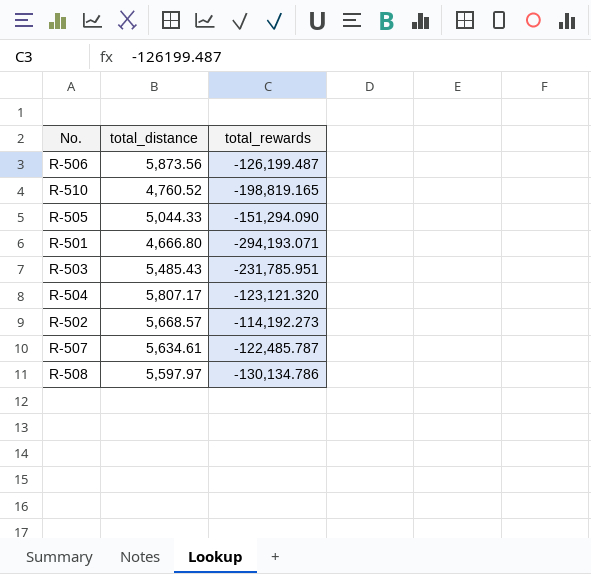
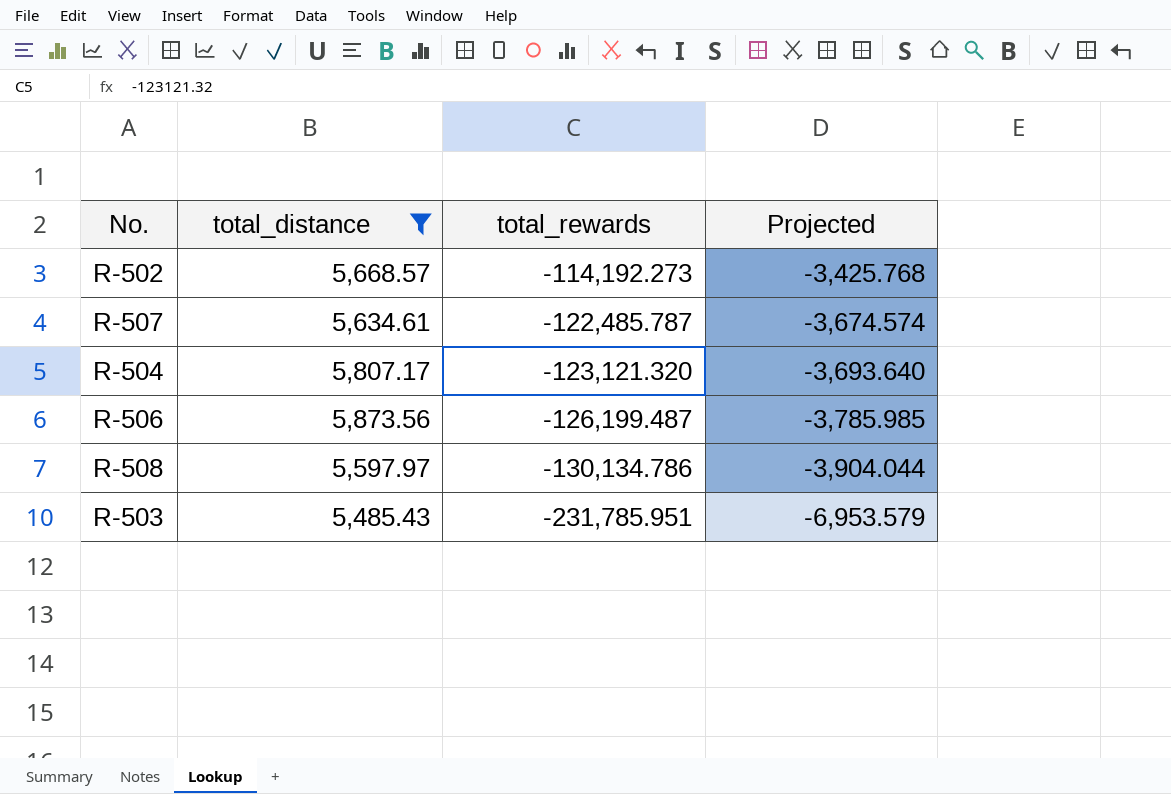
filter: none -> total_distance >= 5,485.43
row order: none -> total_rewards descending
column Projected | formula: none -> [total_rewards] * 0.03

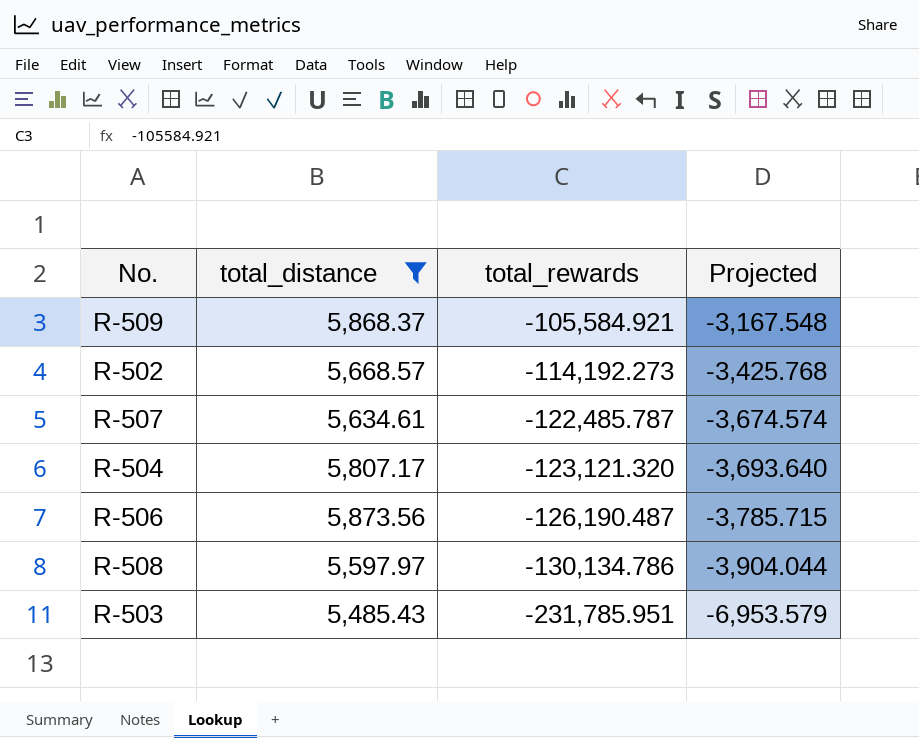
row R-509: none -> 5,868.37 | -105,584.921 | -3,167.548
R-506 | total_rewards: -126,199.487 -> -126,190.487
R-506 | Projected: -3,785.985 -> -3,785.715

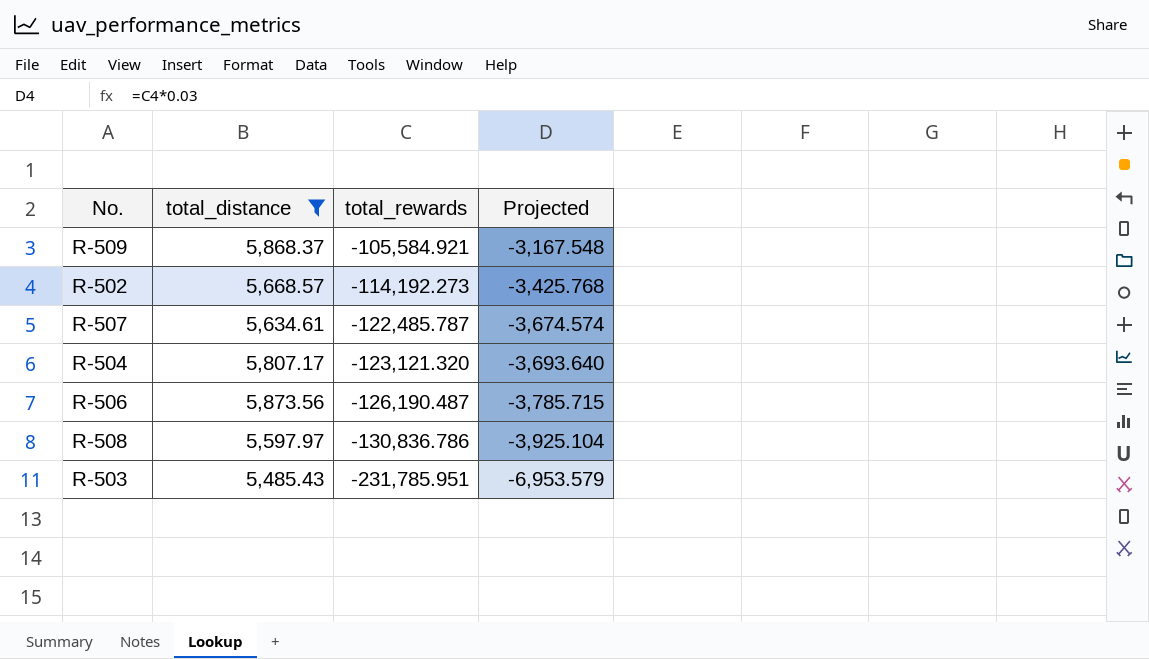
R-508 | total_rewards: -130,134.786 -> -130,836.786
R-508 | Projected: -3,904.044 -> -3,925.104

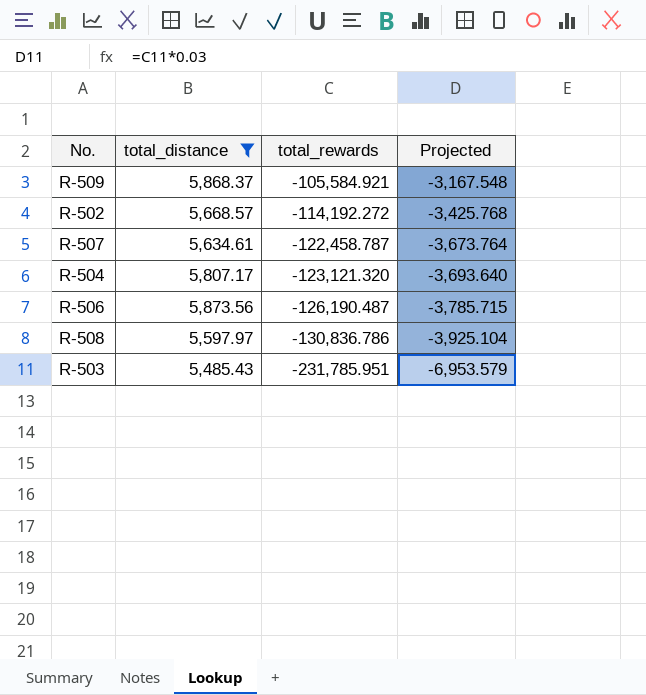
R-502 | total_rewards: -114,192.273 -> -114,192.272
R-507 | total_rewards: -122,485.787 -> -122,458.787
R-507 | Projected: -3,674.574 -> -3,673.764

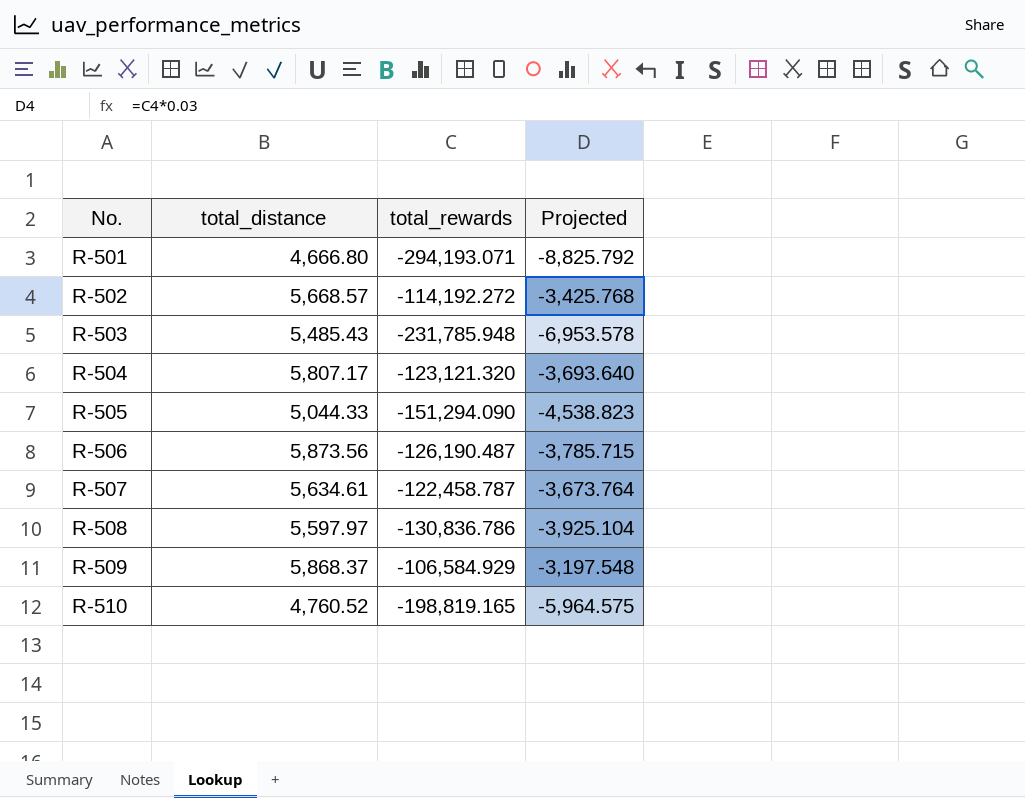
filter: total_distance >= 5,485.43 -> none
row order: total_rewards descending -> No. ascending
R-503 | total_rewards: -231,785.951 -> -231,785.948
R-503 | Projected: -6,953.579 -> -6,953.578
R-509 | total_rewards: -105,584.921 -> -106,584.929
R-509 | Projected: -3,167.548 -> -3,197.548

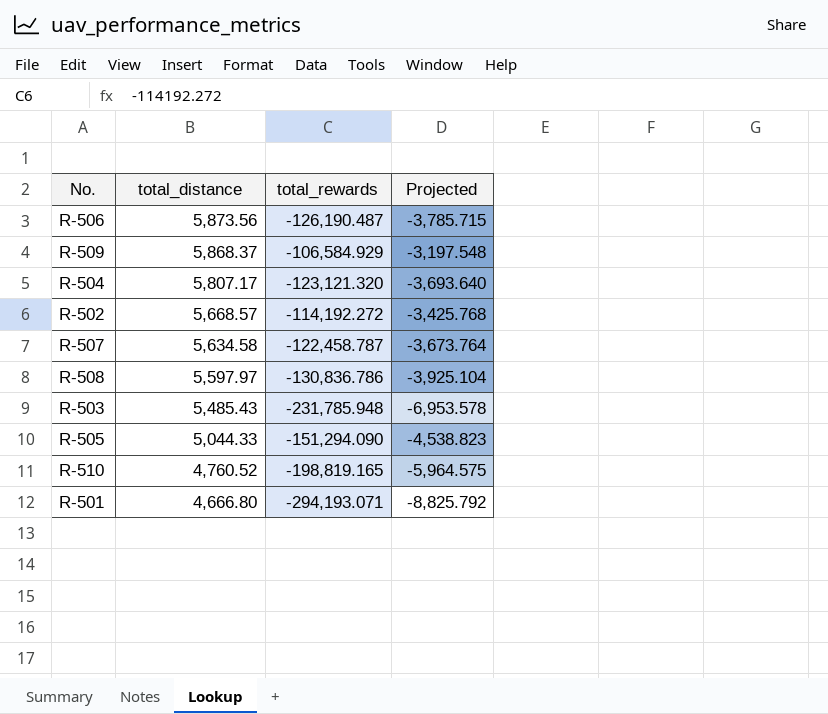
row order: No. ascending -> total_distance descending
R-507 | total_distance: 5,634.61 -> 5,634.58

